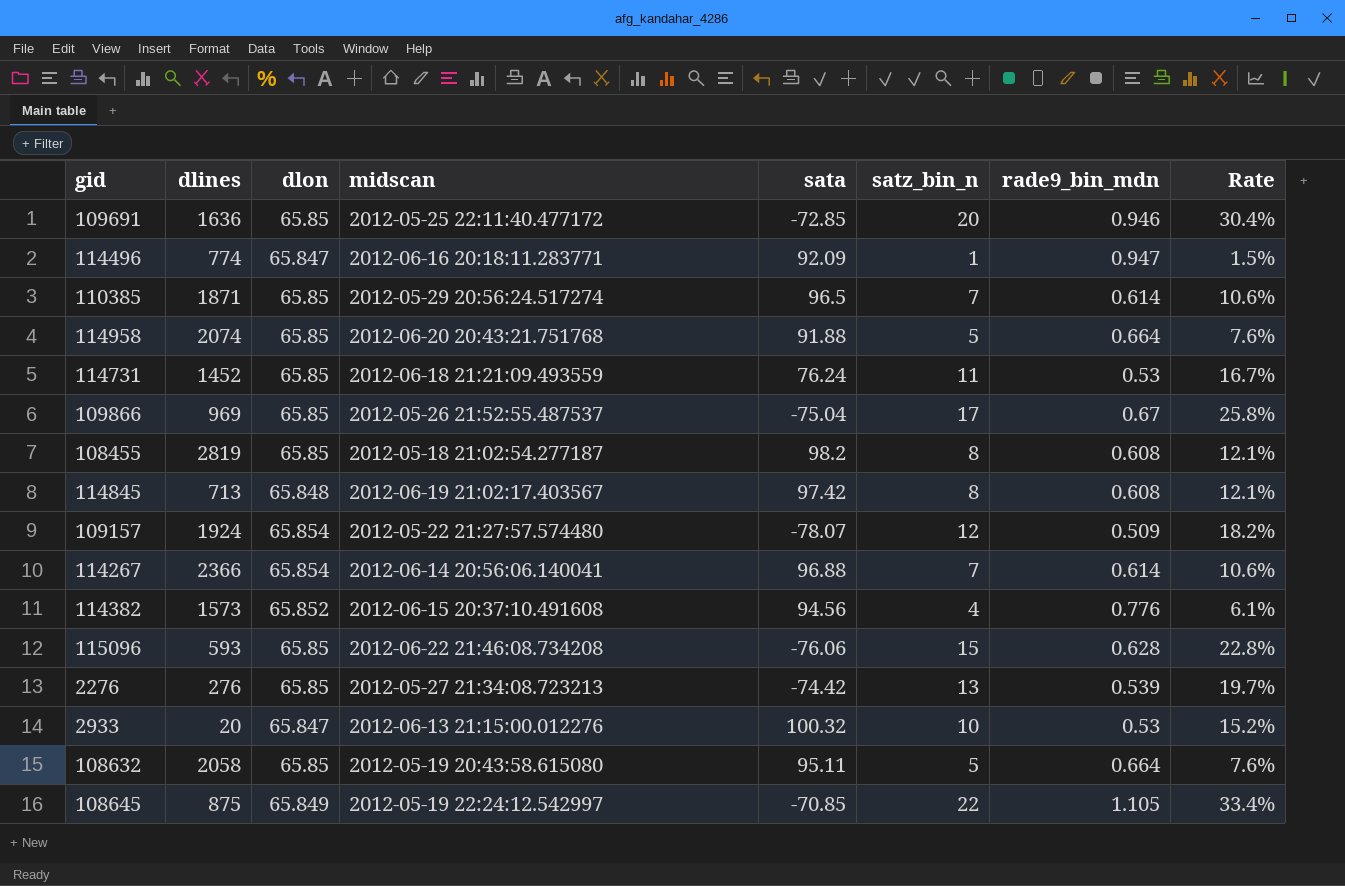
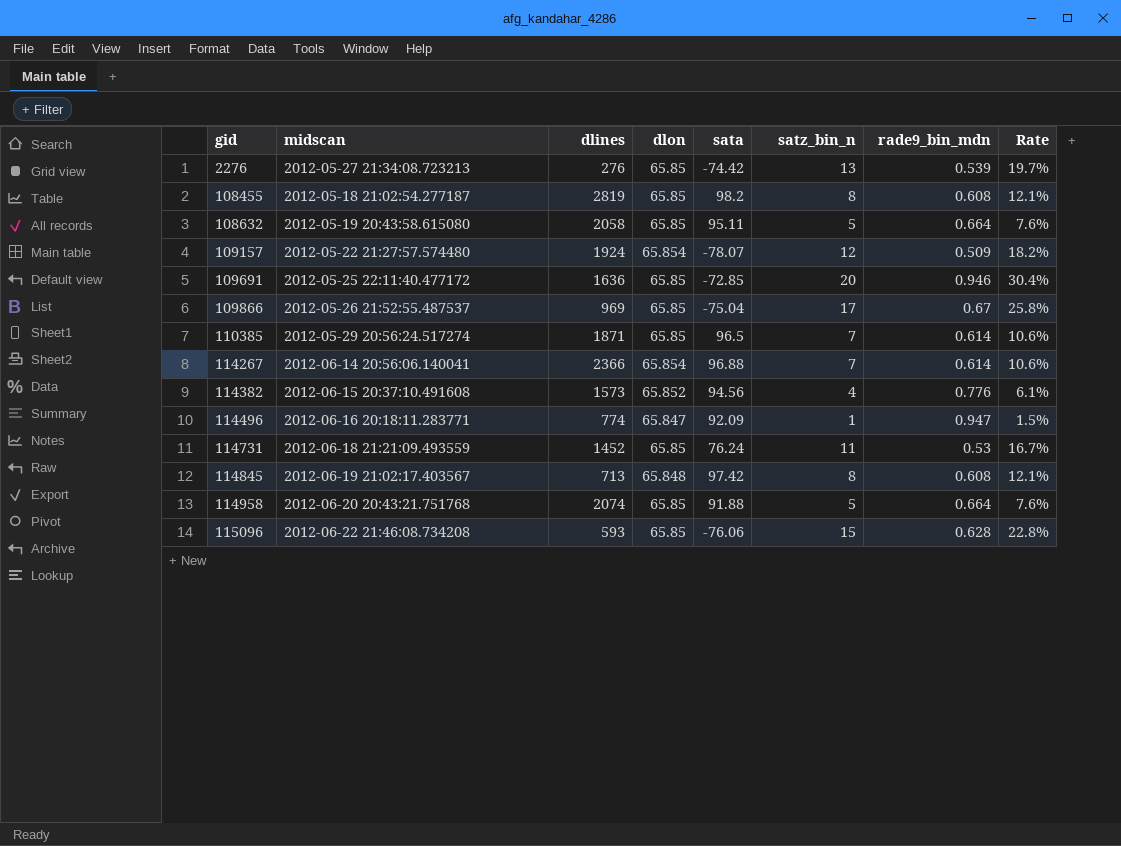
row order: none -> gid ascending
column midscan | position: 4 -> 2
row 2933: 20 | 65.847 | 2012-06-13 21:15:00.012276 | 100.32 | 10 | 0.53 | 15.2% -> none
row 108645: 875 | 65.849 | 2012-05-19 22:24:12.542997 | -70.85 | 22 | 1.105 | 33.4% -> none

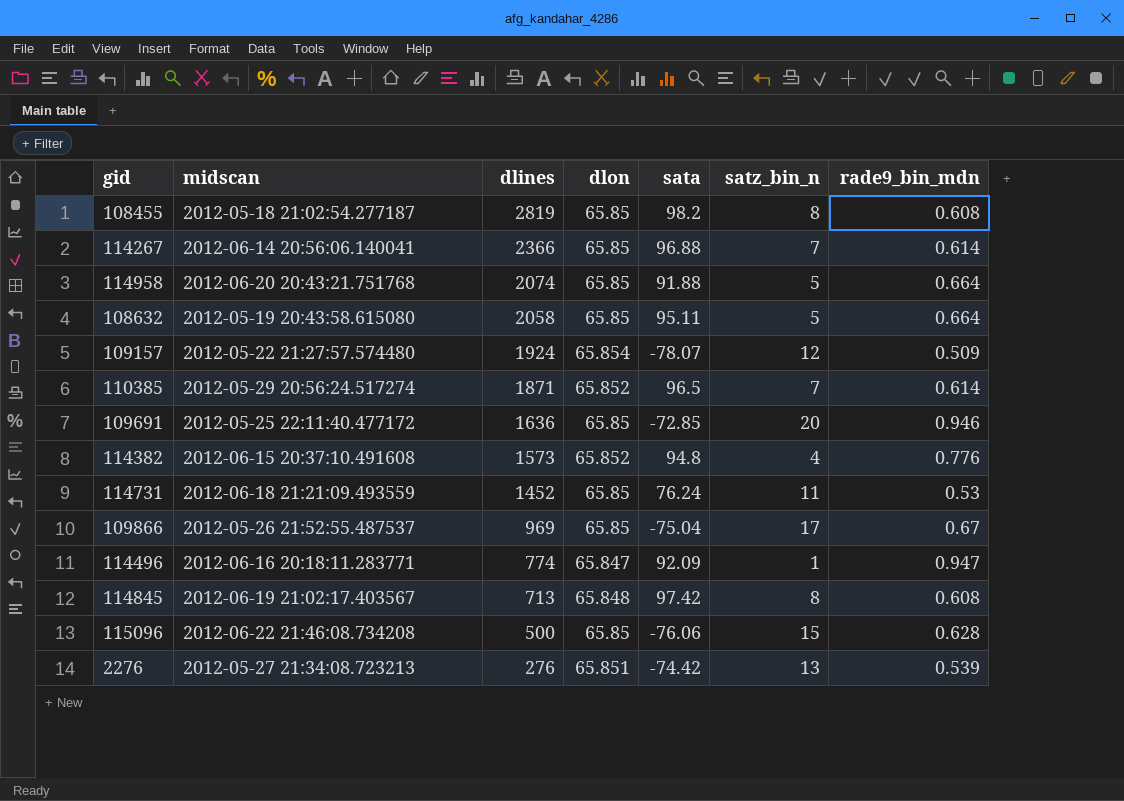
row order: gid ascending -> dlines descending
column Rate | formula: [satz_bin_n] / [dlon] -> none
114267 | dlon: 65.854 -> 65.85
110385 | dlon: 65.85 -> 65.852
114382 | sata: 94.56 -> 94.8
115096 | dlines: 593 -> 500
2276 | dlon: 65.85 -> 65.851

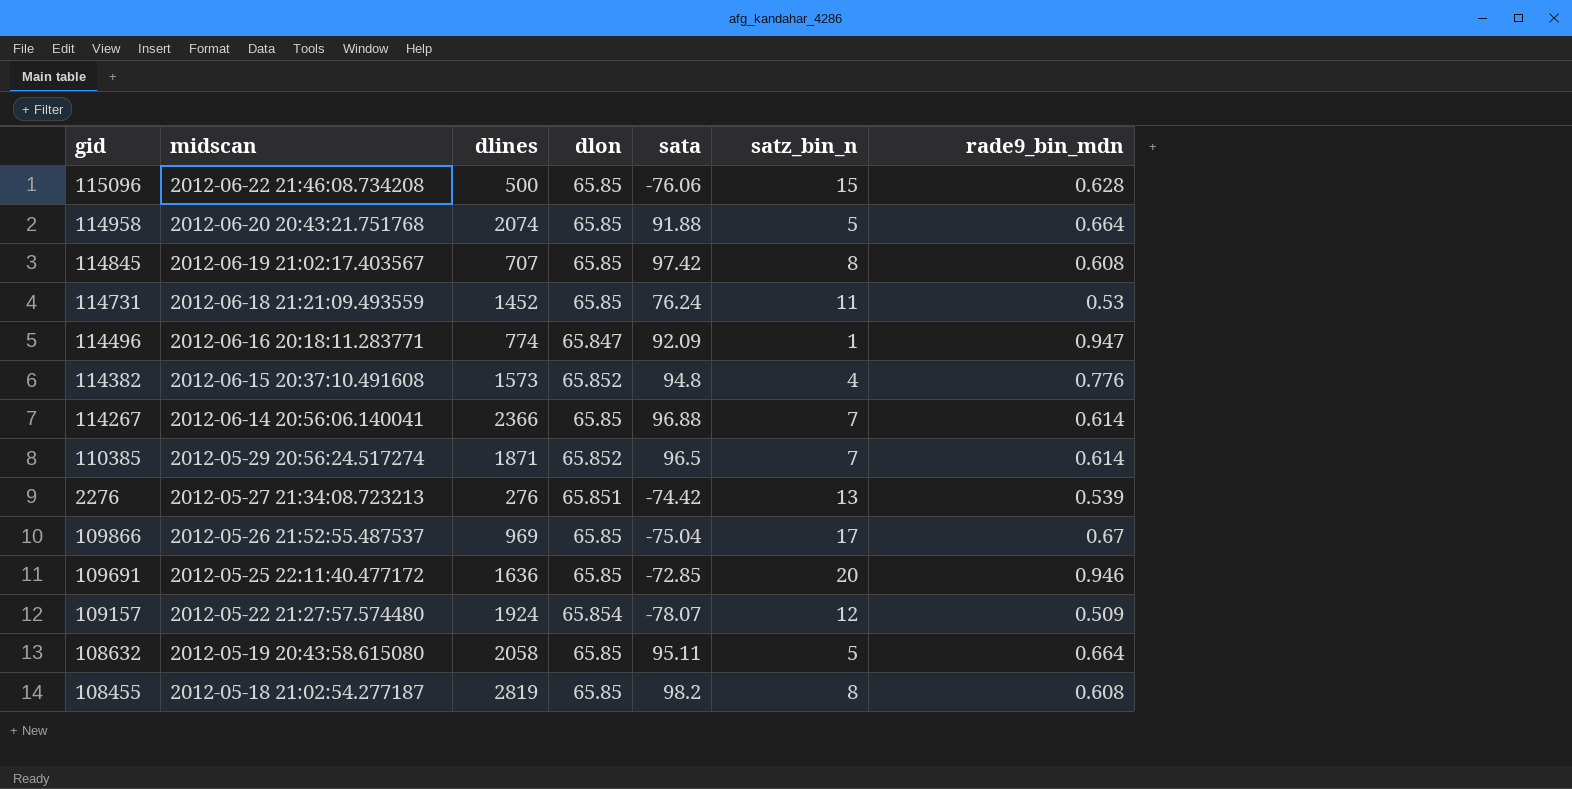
row order: dlines descending -> midscan descending
114845 | dlines: 713 -> 707
114845 | dlon: 65.848 -> 65.85

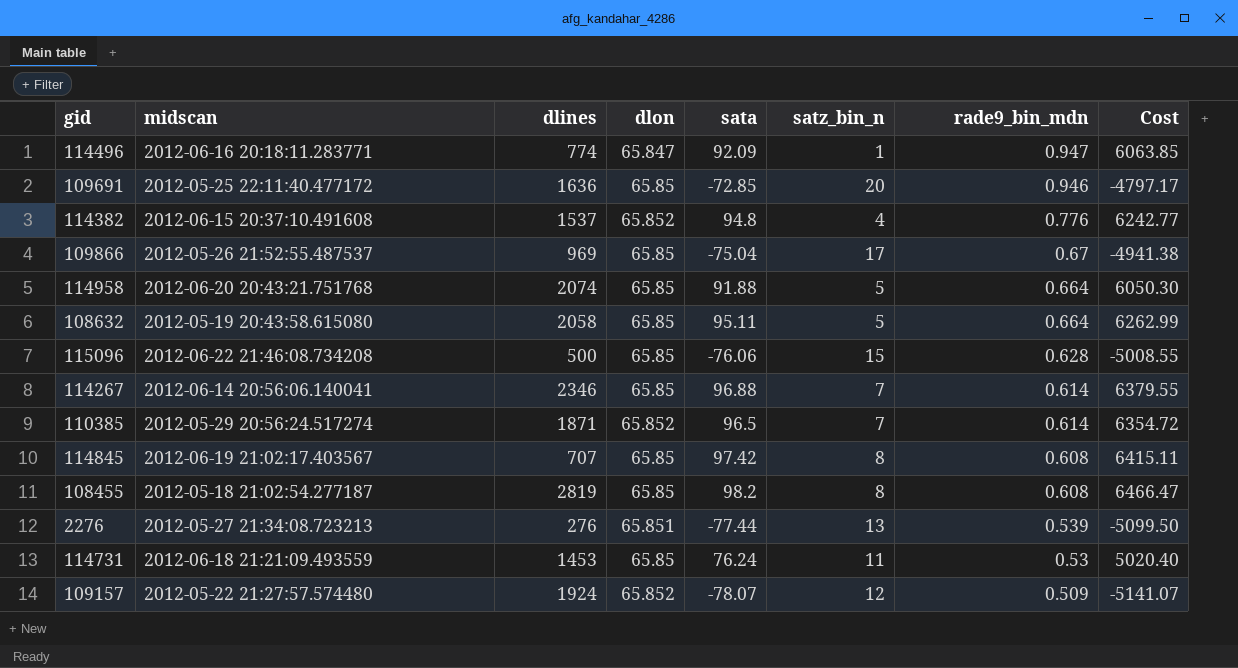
row order: midscan descending -> rade9_bin_mdn descending
column Cost | formula: none -> [dlon] * [sata]
114382 | dlines: 1573 -> 1537
114267 | dlines: 2366 -> 2346
2276 | sata: -74.42 -> -77.44
114731 | dlines: 1452 -> 1453
109157 | dlon: 65.854 -> 65.852

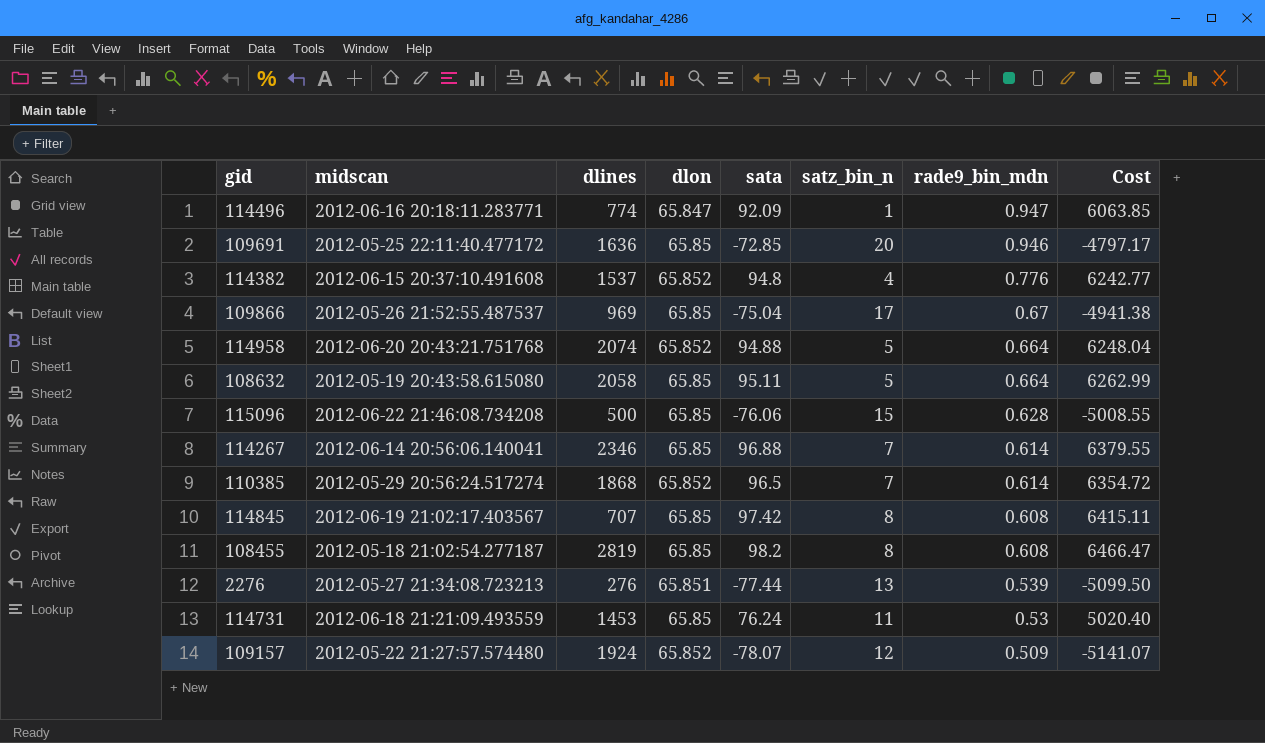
114958 | dlon: 65.85 -> 65.852
114958 | sata: 91.88 -> 94.88
114958 | Cost: 6050.30 -> 6248.04
110385 | dlines: 1871 -> 1868

